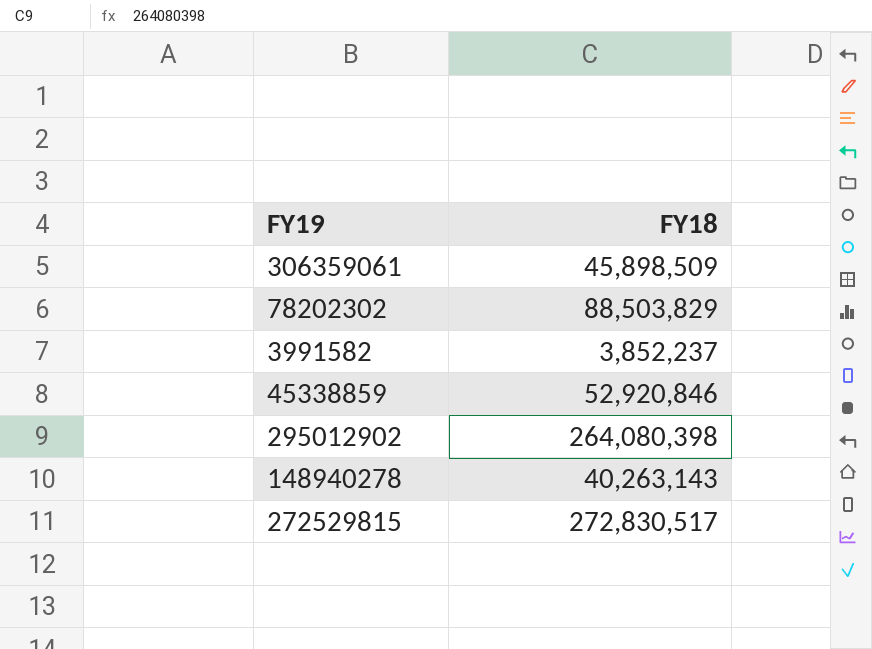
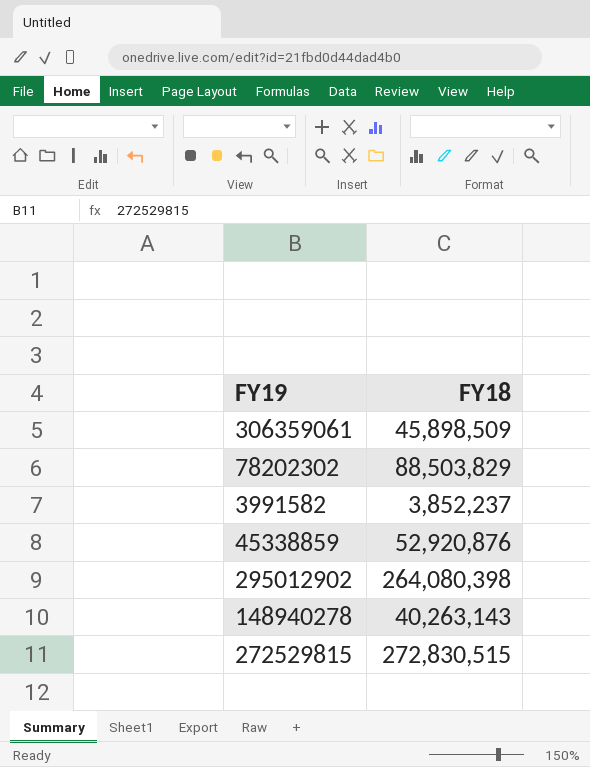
45338859 | FY18: 52,920,846 -> 52,920,876
272529815 | FY18: 272,830,517 -> 272,830,515

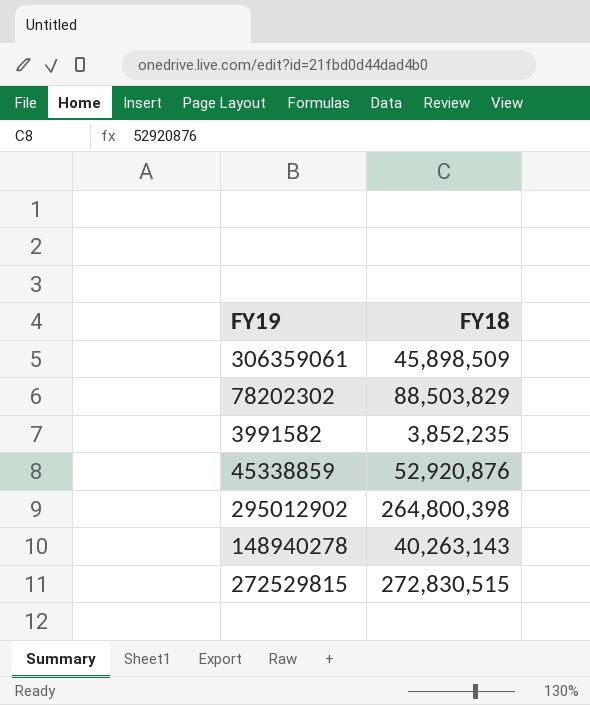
3991582 | FY18: 3,852,237 -> 3,852,235
295012902 | FY18: 264,080,398 -> 264,800,398

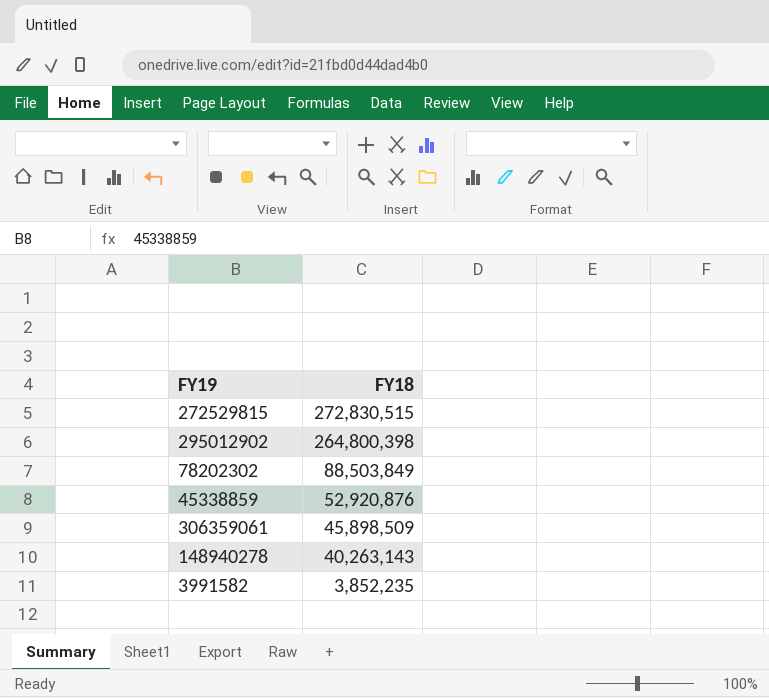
row order: none -> FY18 descending
78202302 | FY18: 88,503,829 -> 88,503,849

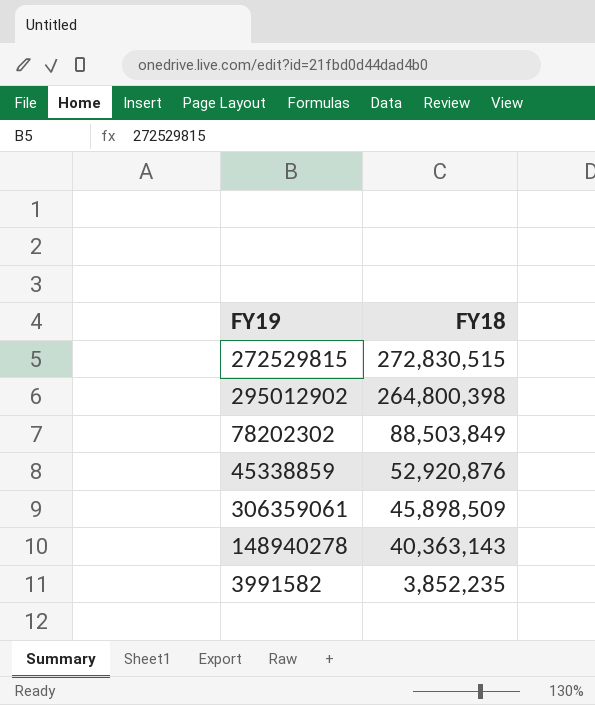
148940278 | FY18: 40,263,143 -> 40,363,143

